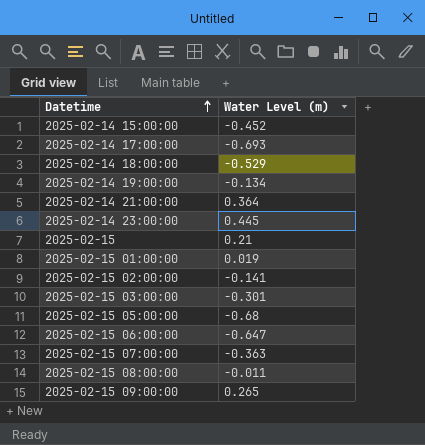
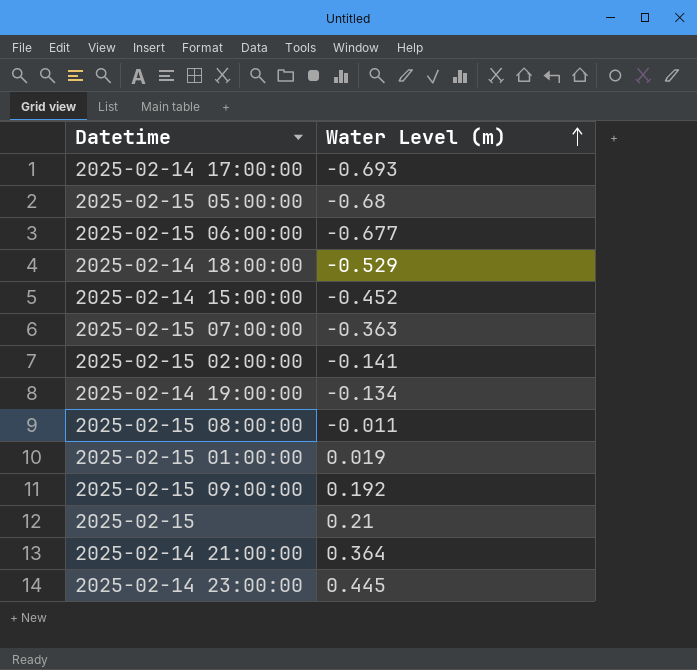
row order: Datetime ascending -> Water Level (m) ascending
row 2025-02-15 03:00:00: -0.301 -> none
2025-02-15 06:00:00 | Water Level (m): -0.647 -> -0.677
2025-02-15 09:00:00 | Water Level (m): 0.265 -> 0.192

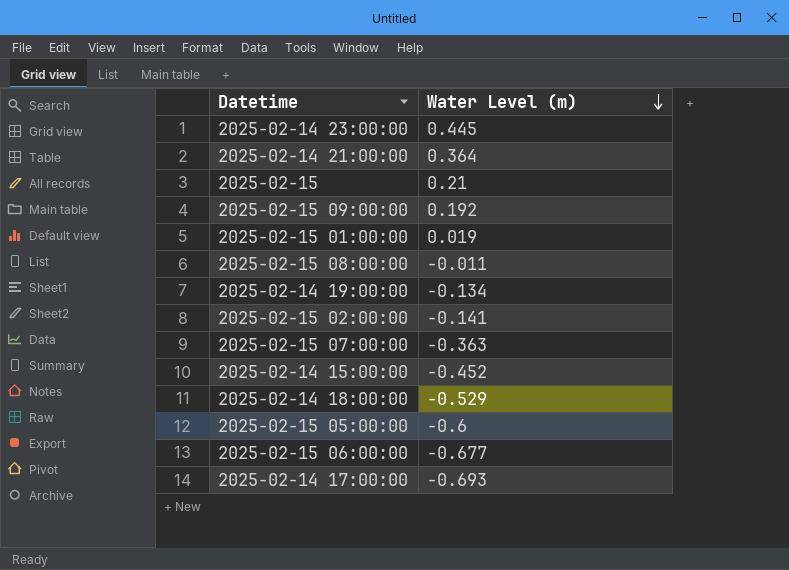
row order: Water Level (m) ascending -> Water Level (m) descending
2025-02-15 05:00:00 | Water Level (m): -0.68 -> -0.6

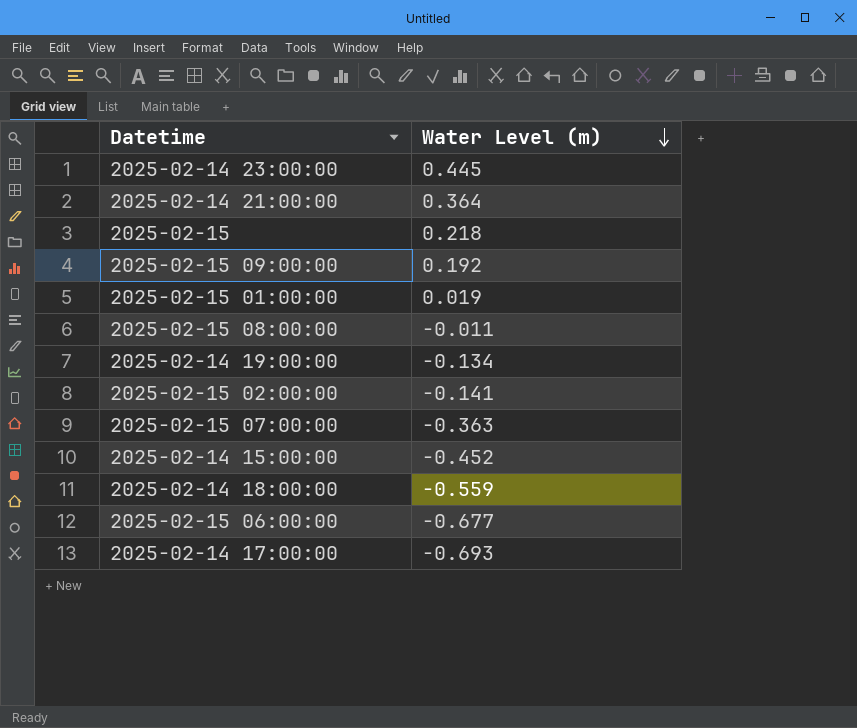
row 2025-02-15 05:00:00: -0.6 -> none
2025-02-15 | Water Level (m): 0.21 -> 0.218
2025-02-14 18:00:00 | Water Level (m): -0.529 -> -0.559

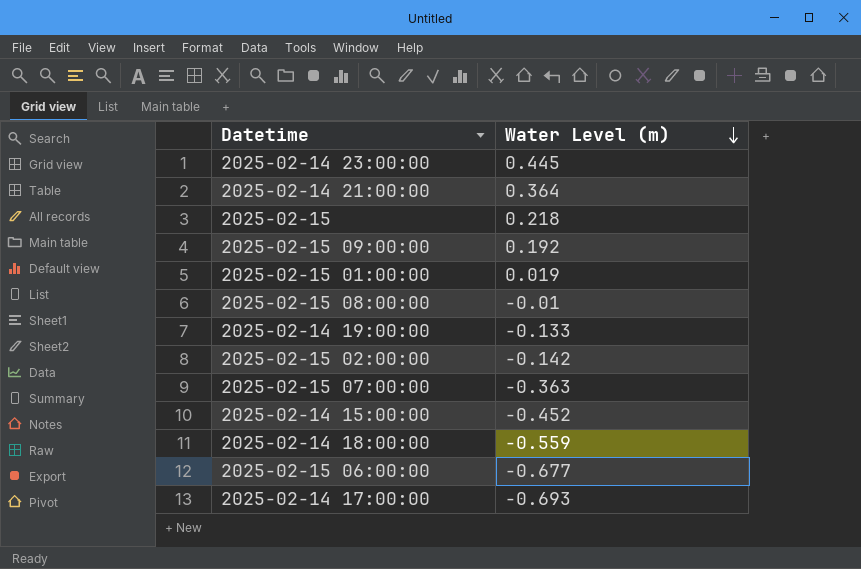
2025-02-15 08:00:00 | Water Level (m): -0.011 -> -0.01
2025-02-14 19:00:00 | Water Level (m): -0.134 -> -0.133
2025-02-15 02:00:00 | Water Level (m): -0.141 -> -0.142

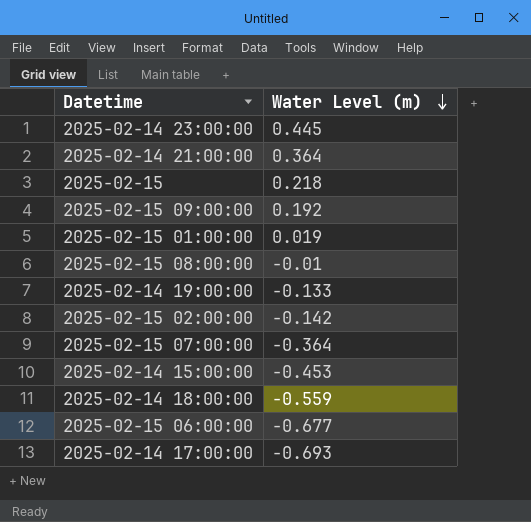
2025-02-15 07:00:00 | Water Level (m): -0.363 -> -0.364
2025-02-14 15:00:00 | Water Level (m): -0.452 -> -0.453

